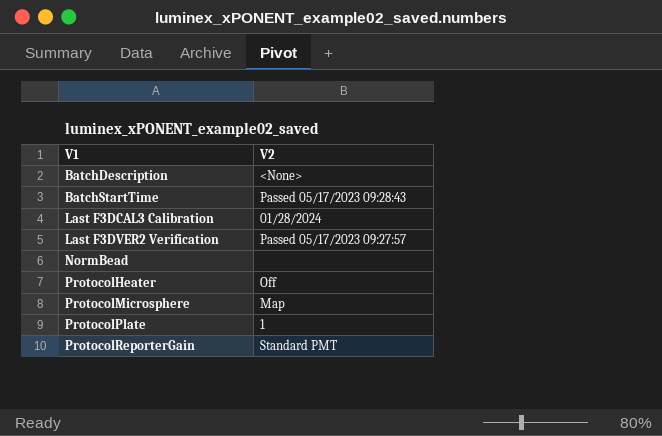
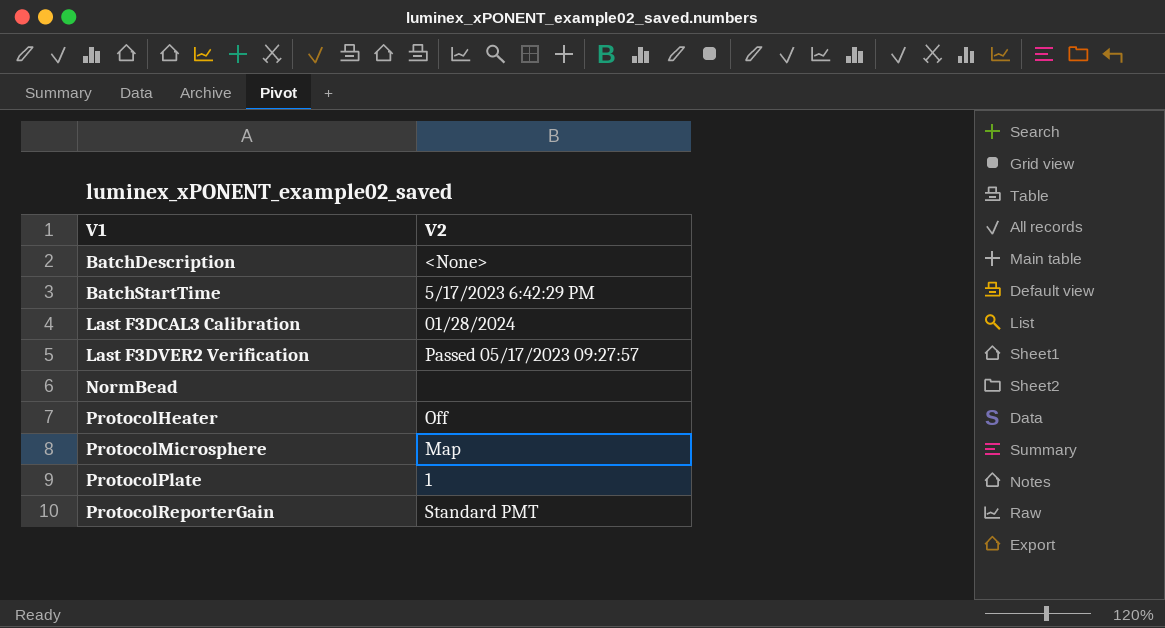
BatchStartTime | V2: Passed 05/17/2023 09:28:43 -> 5/17/2023 6:42:29 PM

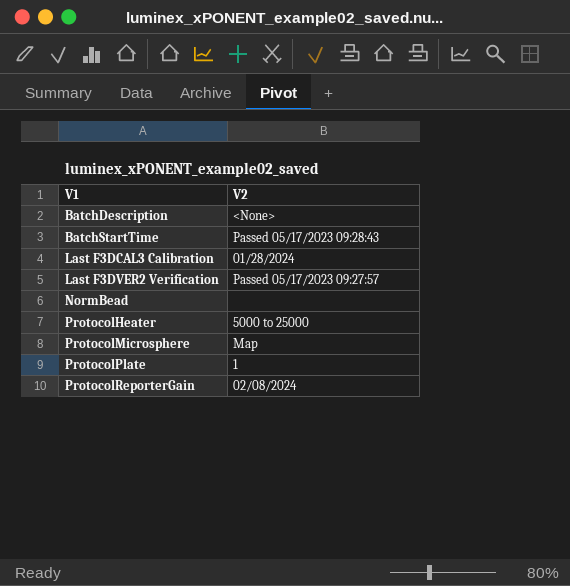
BatchStartTime | V2: 5/17/2023 6:42:29 PM -> Passed 05/17/2023 09:28:43
ProtocolHeater | V2: Off -> 5000 to 25000
ProtocolReporterGain | V2: Standard PMT -> 02/08/2024

